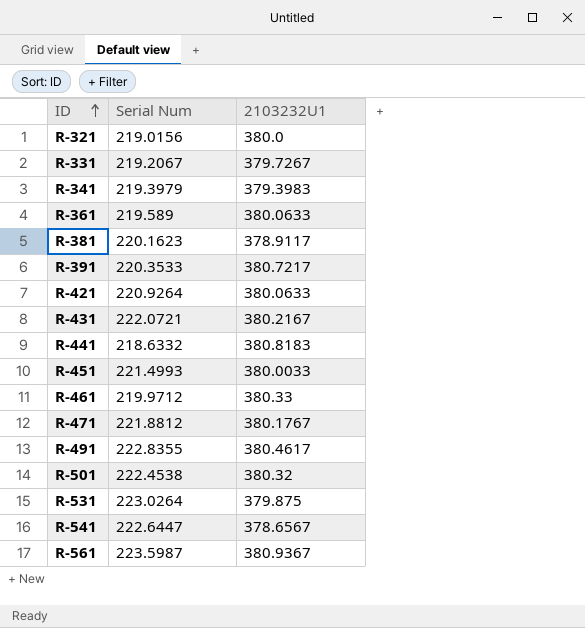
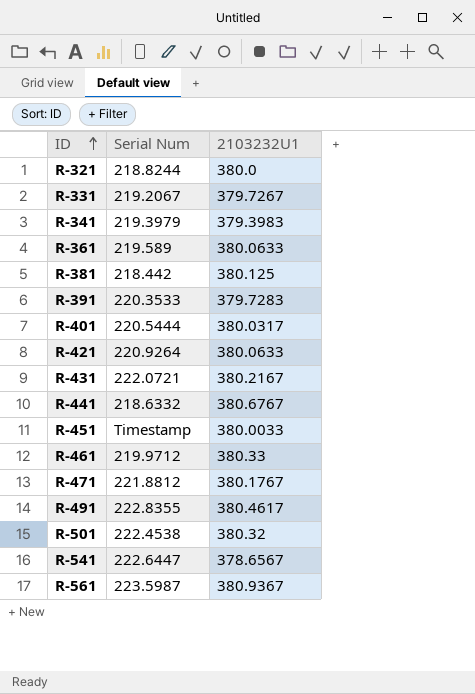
row R-531: 223.0264 | 379.875 -> none
R-321 | Serial Num: 219.0156 -> 218.8244
R-381 | Serial Num: 220.1623 -> 218.442
R-381 | 2103232U1: 378.9117 -> 380.125
R-391 | 2103232U1: 380.7217 -> 379.7283
row R-401: none -> 220.5444 | 380.0317
R-441 | 2103232U1: 380.8183 -> 380.6767
R-451 | Serial Num: 221.4993 -> Timestamp

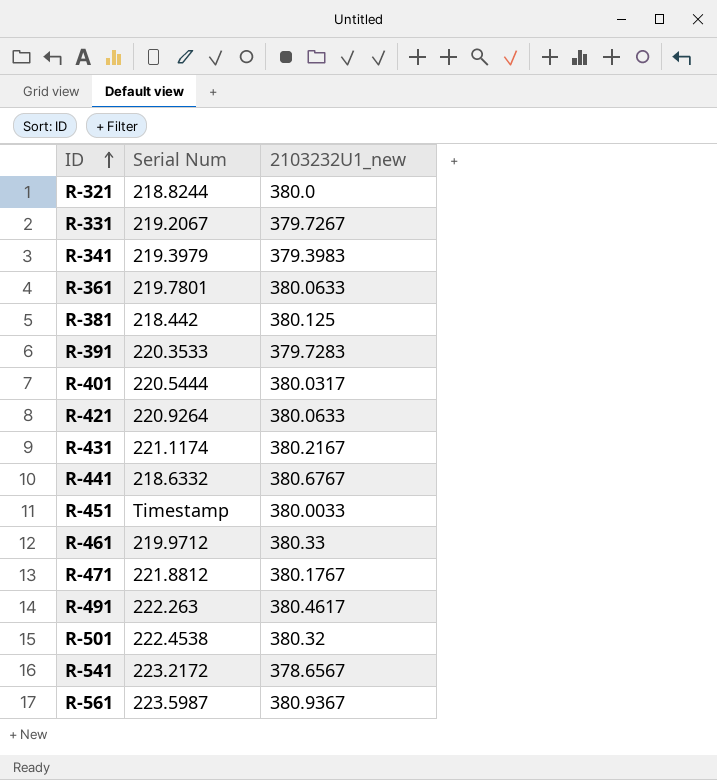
column name: 2103232U1 -> 2103232U1_new
R-361 | Serial Num: 219.589 -> 219.7801
R-431 | Serial Num: 222.0721 -> 221.1174
R-491 | Serial Num: 222.8355 -> 222.263
R-541 | Serial Num: 222.6447 -> 223.2172

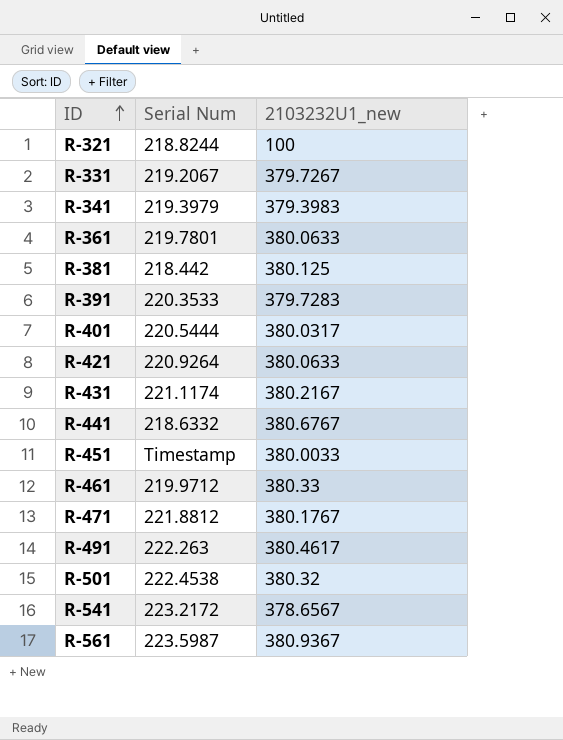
R-321 | 2103232U1_new: 380.0 -> 100

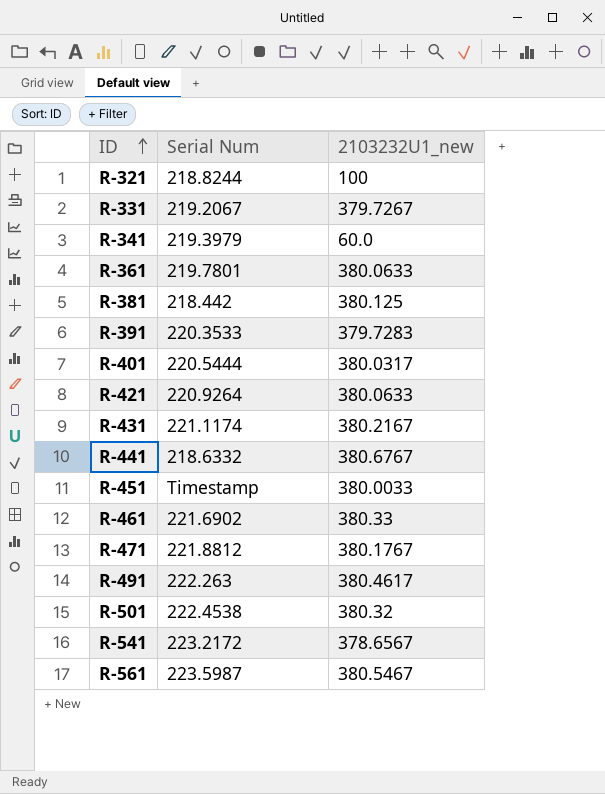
R-341 | 2103232U1_new: 379.3983 -> 60.0
R-461 | Serial Num: 219.9712 -> 221.6902
R-561 | 2103232U1_new: 380.9367 -> 380.5467

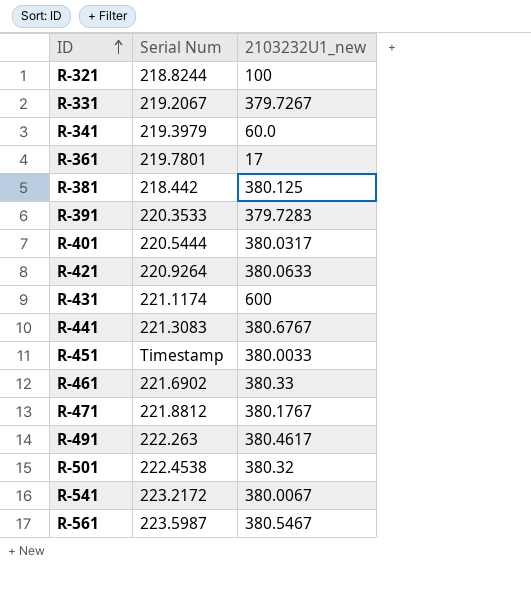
R-361 | 2103232U1_new: 380.0633 -> 17
R-431 | 2103232U1_new: 380.2167 -> 600
R-441 | Serial Num: 218.6332 -> 221.3083
R-541 | 2103232U1_new: 378.6567 -> 380.0067

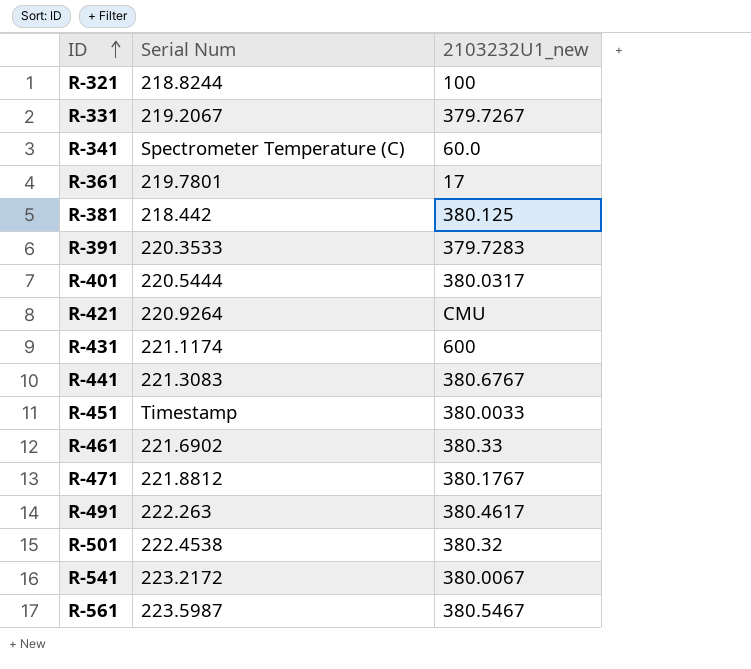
R-341 | Serial Num: 219.3979 -> Spectrometer Temperature (C)
R-421 | 2103232U1_new: 380.0633 -> CMU

